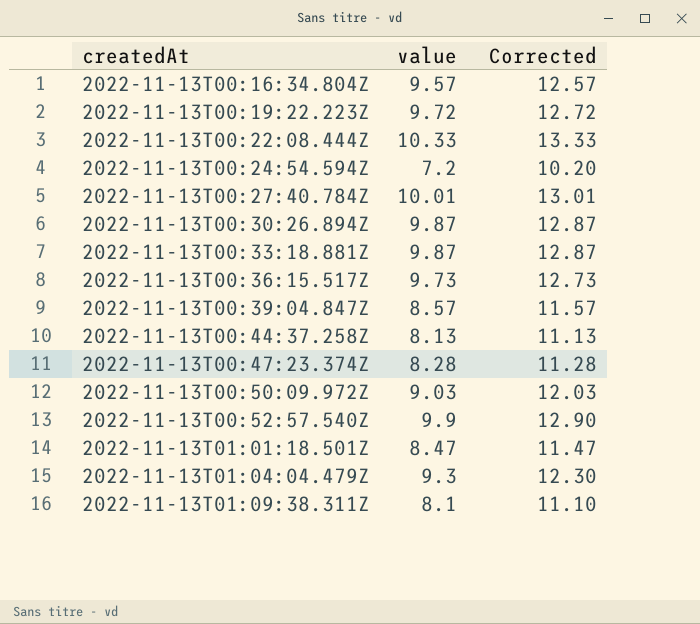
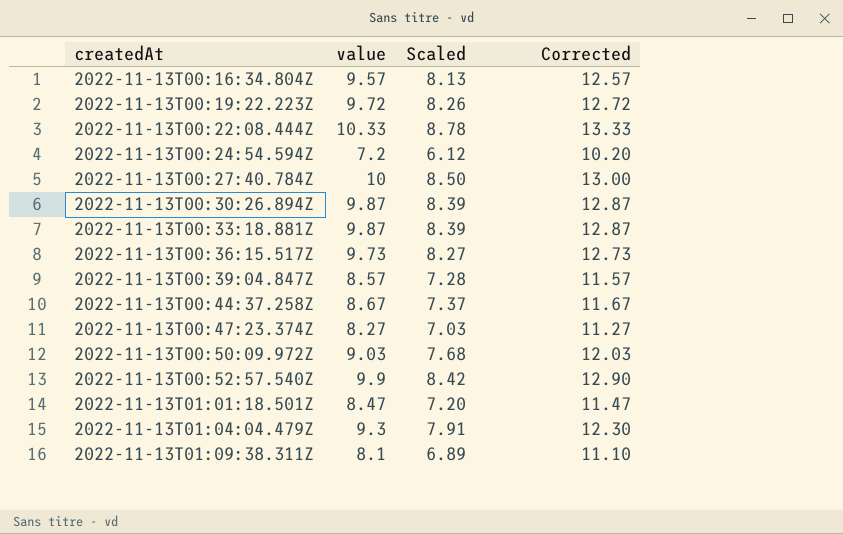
column Scaled | formula: none -> [value] * 0.85
2022-11-13T00:27:40.784Z | value: 10.01 -> 10
2022-11-13T00:27:40.784Z | Corrected: 13.01 -> 13.00
2022-11-13T00:44:37.258Z | value: 8.13 -> 8.67
2022-11-13T00:44:37.258Z | Corrected: 11.13 -> 11.67
2022-11-13T00:47:23.374Z | value: 8.28 -> 8.27
2022-11-13T00:47:23.374Z | Corrected: 11.28 -> 11.27

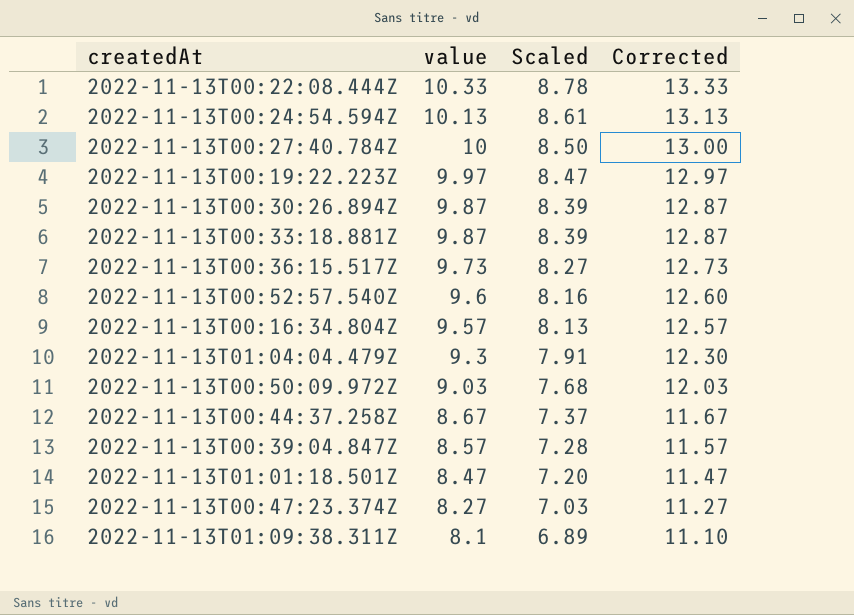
row order: createdAt ascending -> value descending
2022-11-13T00:24:54.594Z | value: 7.2 -> 10.13
2022-11-13T00:24:54.594Z | Scaled: 6.12 -> 8.61
2022-11-13T00:24:54.594Z | Corrected: 10.20 -> 13.13
2022-11-13T00:19:22.223Z | value: 9.72 -> 9.97
2022-11-13T00:19:22.223Z | Scaled: 8.26 -> 8.47
2022-11-13T00:19:22.223Z | Corrected: 12.72 -> 12.97
2022-11-13T00:52:57.540Z | value: 9.9 -> 9.6
2022-11-13T00:52:57.540Z | Scaled: 8.42 -> 8.16
2022-11-13T00:52:57.540Z | Corrected: 12.90 -> 12.60

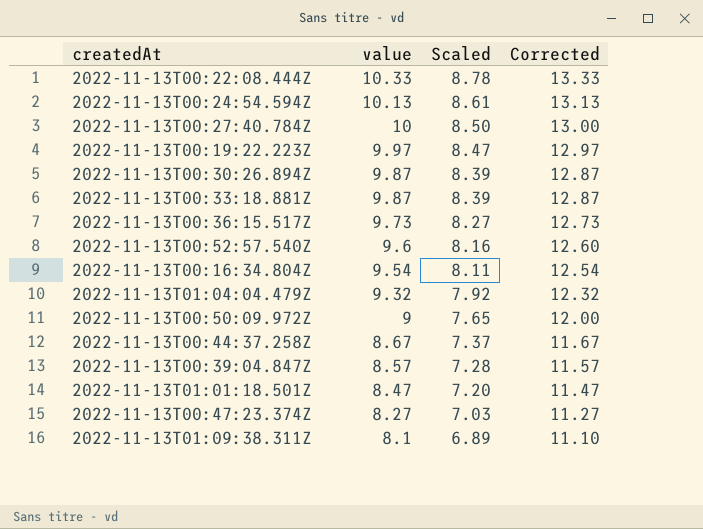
2022-11-13T00:16:34.804Z | value: 9.57 -> 9.54
2022-11-13T00:16:34.804Z | Scaled: 8.13 -> 8.11
2022-11-13T00:16:34.804Z | Corrected: 12.57 -> 12.54
2022-11-13T01:04:04.479Z | value: 9.3 -> 9.32
2022-11-13T01:04:04.479Z | Scaled: 7.91 -> 7.92
2022-11-13T01:04:04.479Z | Corrected: 12.30 -> 12.32
2022-11-13T00:50:09.972Z | value: 9.03 -> 9
2022-11-13T00:50:09.972Z | Scaled: 7.68 -> 7.65
2022-11-13T00:50:09.972Z | Corrected: 12.03 -> 12.00

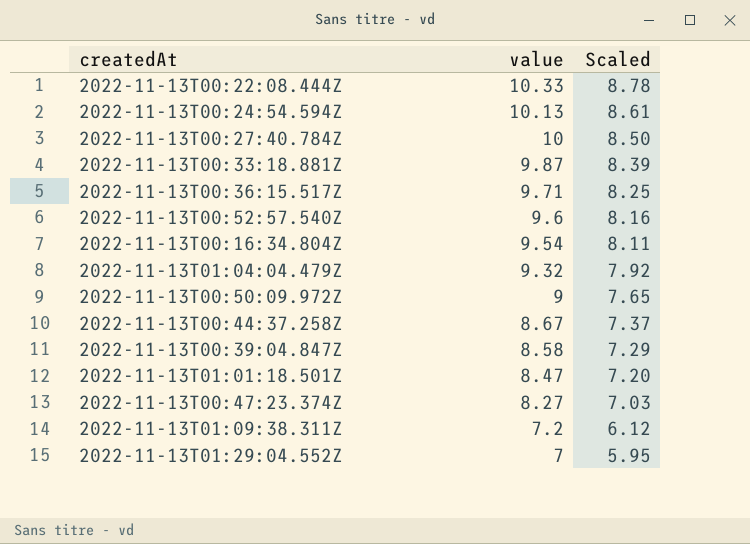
column Corrected | formula: [value] + 3 -> none
row 2022-11-13T00:19:22.223Z: 9.97 | 8.47 | 12.97 -> none
row 2022-11-13T00:30:26.894Z: 9.87 | 8.39 | 12.87 -> none
2022-11-13T00:36:15.517Z | value: 9.73 -> 9.71
2022-11-13T00:36:15.517Z | Scaled: 8.27 -> 8.25
2022-11-13T00:39:04.847Z | value: 8.57 -> 8.58
2022-11-13T00:39:04.847Z | Scaled: 7.28 -> 7.29
2022-11-13T01:09:38.311Z | value: 8.1 -> 7.2
2022-11-13T01:09:38.311Z | Scaled: 6.89 -> 6.12
row 2022-11-13T01:29:04.552Z: none -> 7 | 5.95

